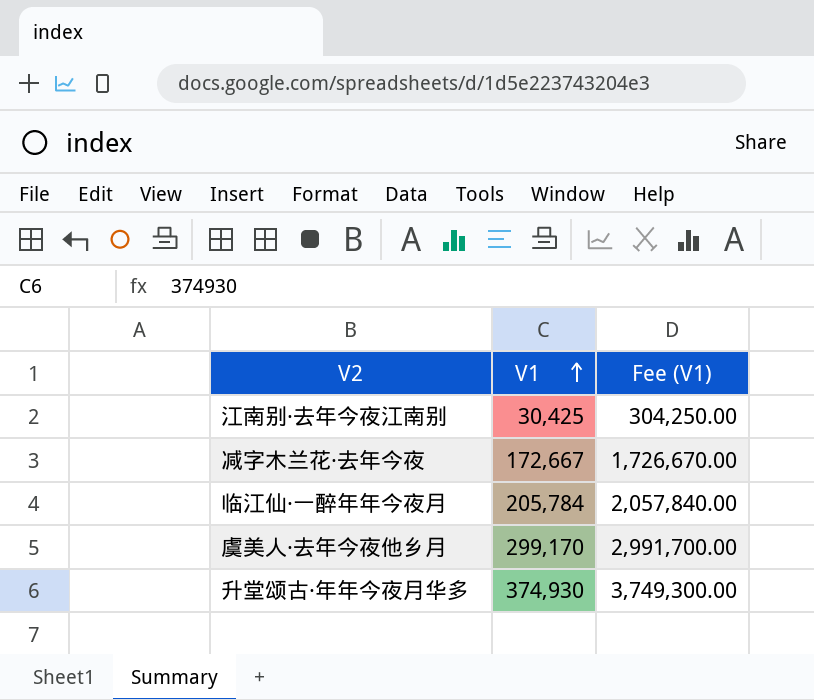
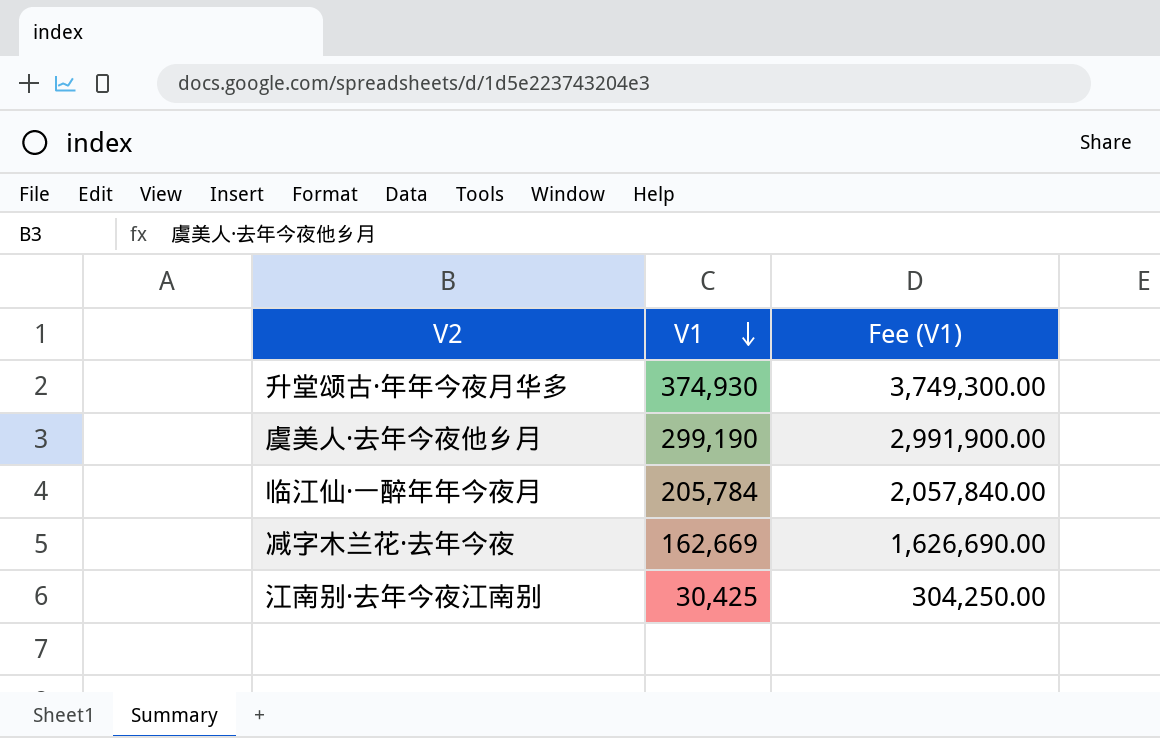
row order: V1 ascending -> V1 descending
虞美人·去年今夜他乡月 | V1: 299,170 -> 299,190
虞美人·去年今夜他乡月 | Fee (V1): 2,991,700.00 -> 2,991,900.00
减字木兰花·去年今夜 | V1: 172,667 -> 162,669
减字木兰花·去年今夜 | Fee (V1): 1,726,670.00 -> 1,626,690.00

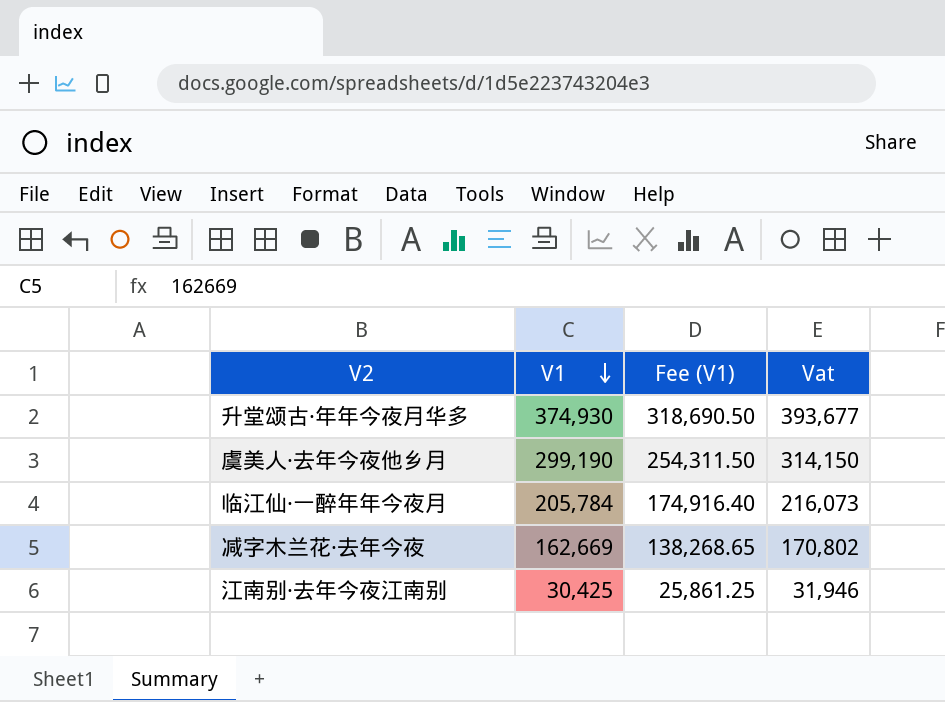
column Fee (V1) | formula: [V1] * 10 -> [V1] * 0.85
column Vat | formula: none -> [V1] * 1.05

